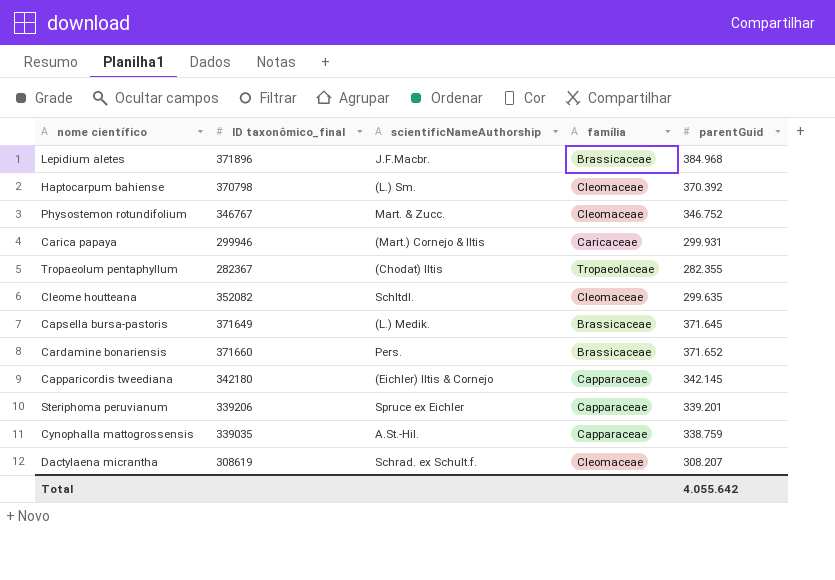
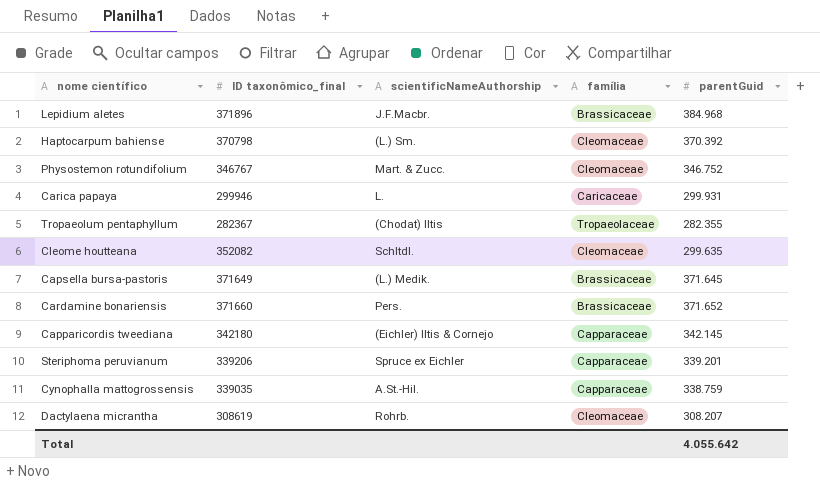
Carica papaya | scientificNameAuthorship: (Mart.) Cornejo & Iltis -> L.
Dactylaena micrantha | scientificNameAuthorship: Schrad. ex Schult.f. -> Rohrb.

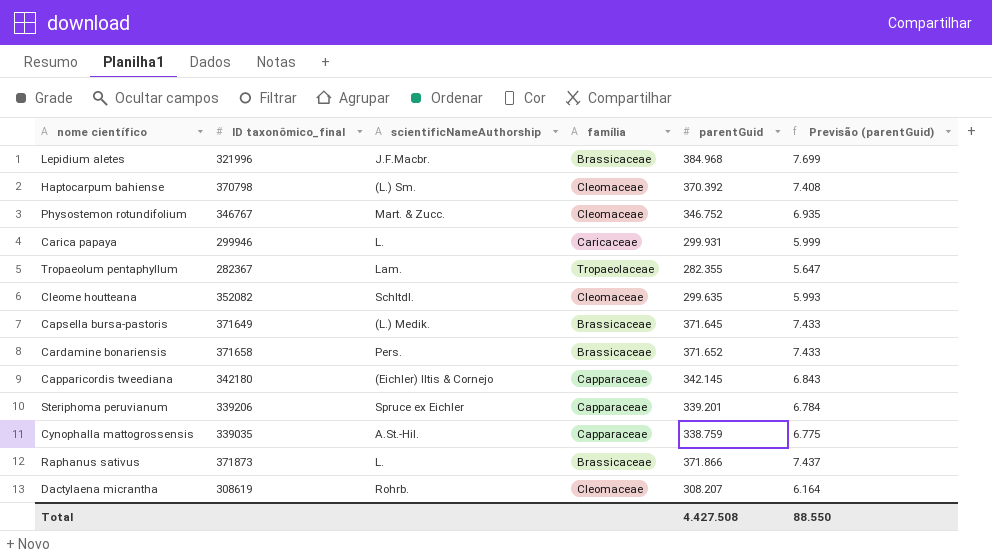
column Previsão (parentGuid) | formula: none -> [parentGuid] * 0,02
Lepidium aletes | ID taxonômico_final: 371896 -> 321996
Tropaeolum pentaphyllum | scientificNameAuthorship: (Chodat) Iltis -> Lam.
Cardamine bonariensis | ID taxonômico_final: 371660 -> 371658
row Raphanus sativus: none -> 371873 | L. | Brassicaceae | 371.866 | 7.437
Total | parentGuid: 4.055.642 -> 4.427.508

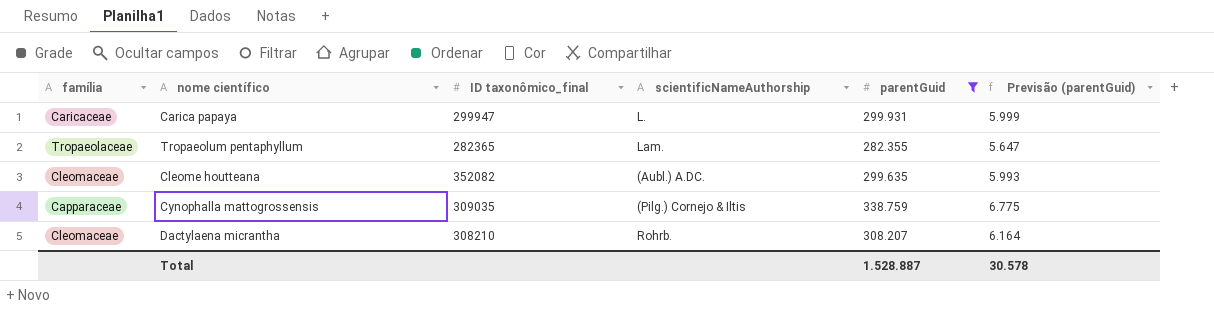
filter: none -> parentGuid <= 338.759
column família | position: 4 -> 1
Carica papaya | ID taxonômico_final: 299946 -> 299947
Tropaeolum pentaphyllum | ID taxonômico_final: 282367 -> 282365
Cleome houtteana | scientificNameAuthorship: Schltdl. -> (Aubl.) A.DC.
Cynophalla mattogrossensis | ID taxonômico_final: 339035 -> 309035
Cynophalla mattogrossensis | scientificNameAuthorship: A.St.-Hil. -> (Pilg.) Cornejo & Iltis
Dactylaena micrantha | ID taxonômico_final: 308619 -> 308210
Total | parentGuid: 4.427.508 -> 1.528.887
Total | Previsão (parentGuid): 88.550 -> 30.578

